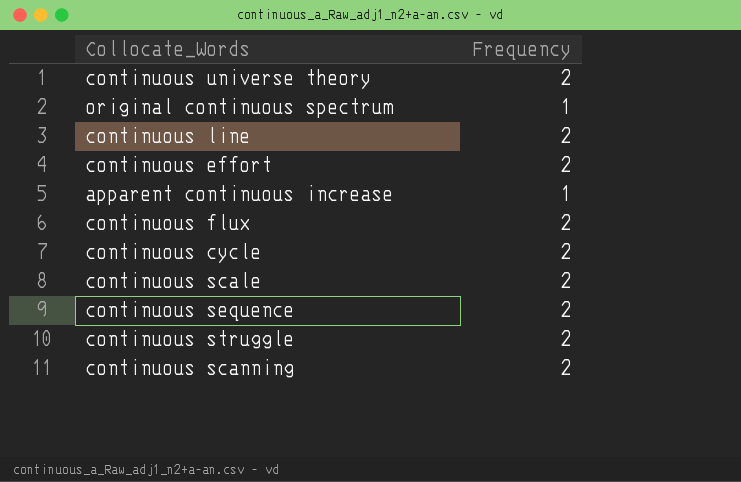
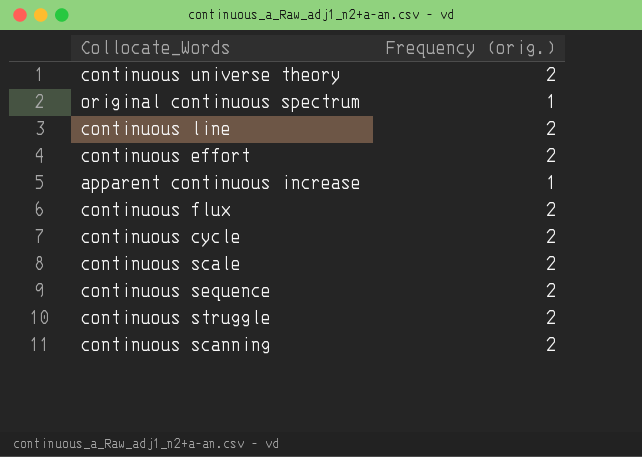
column name: Frequency -> Frequency (orig.)

